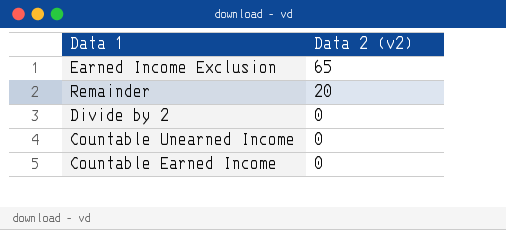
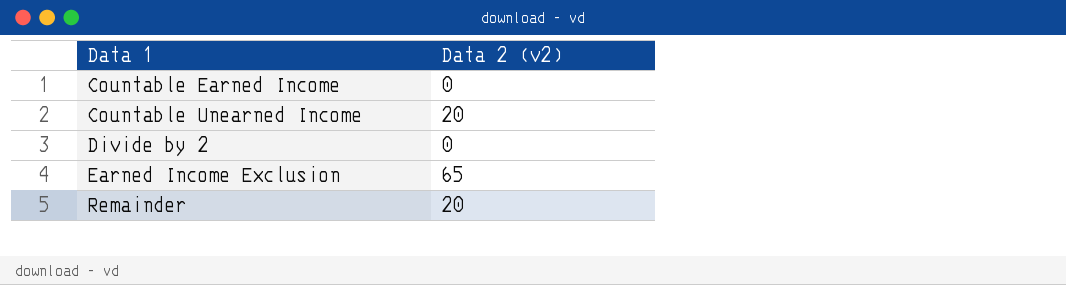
row order: Data 2 (v2) descending -> Data 1 ascending
Countable Unearned Income | Data 2 (v2): 0 -> 20

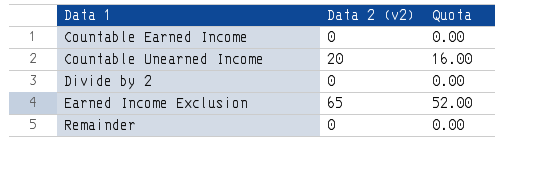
column Quota | formula: none -> [Data 2 (v2)] * 0.8
Remainder | Data 2 (v2): 20 -> 0

